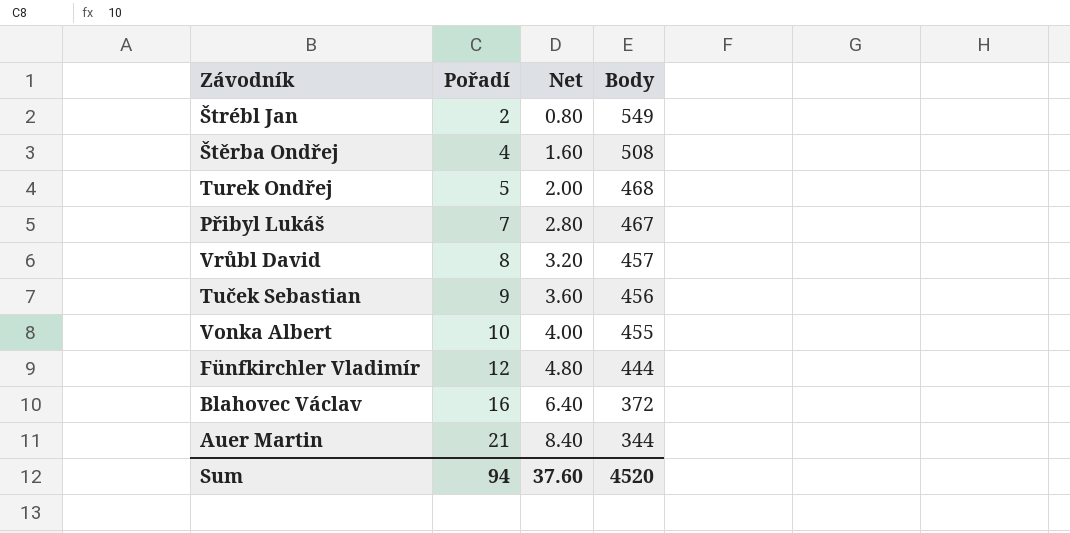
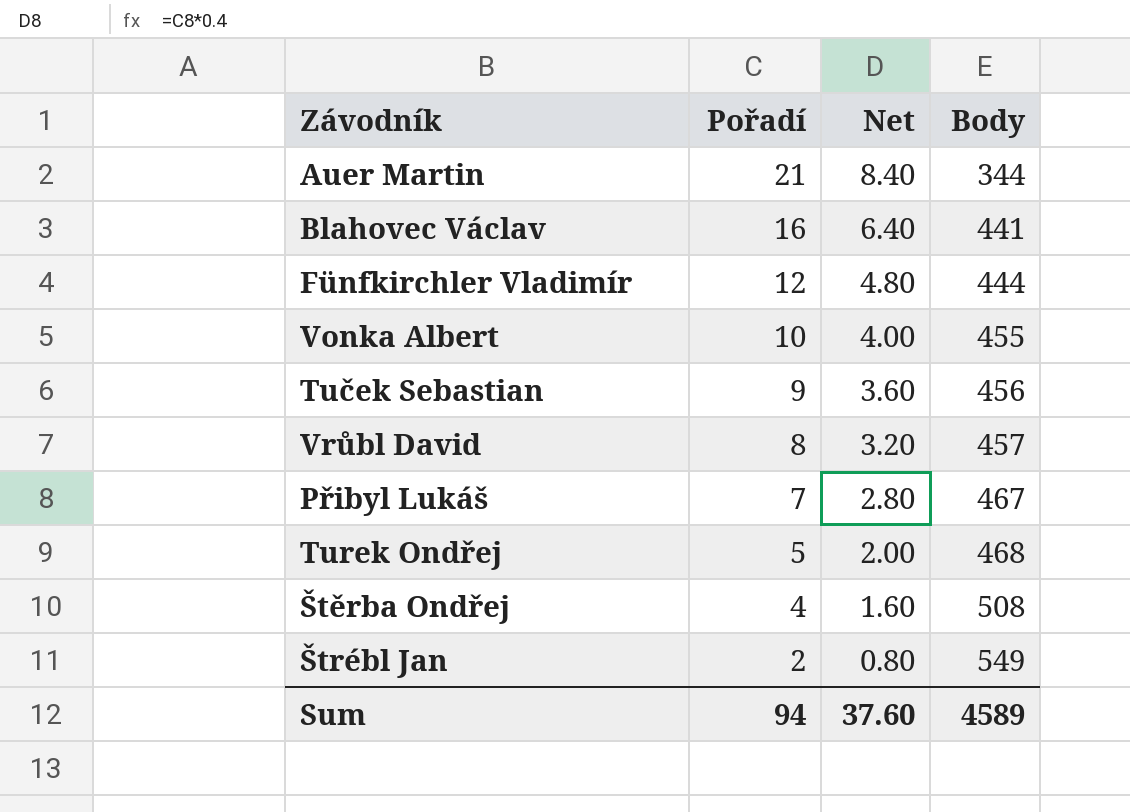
row order: Pořadí ascending -> Pořadí descending
Blahovec Václav | Body: 372 -> 441
Sum | Body: 4520 -> 4589

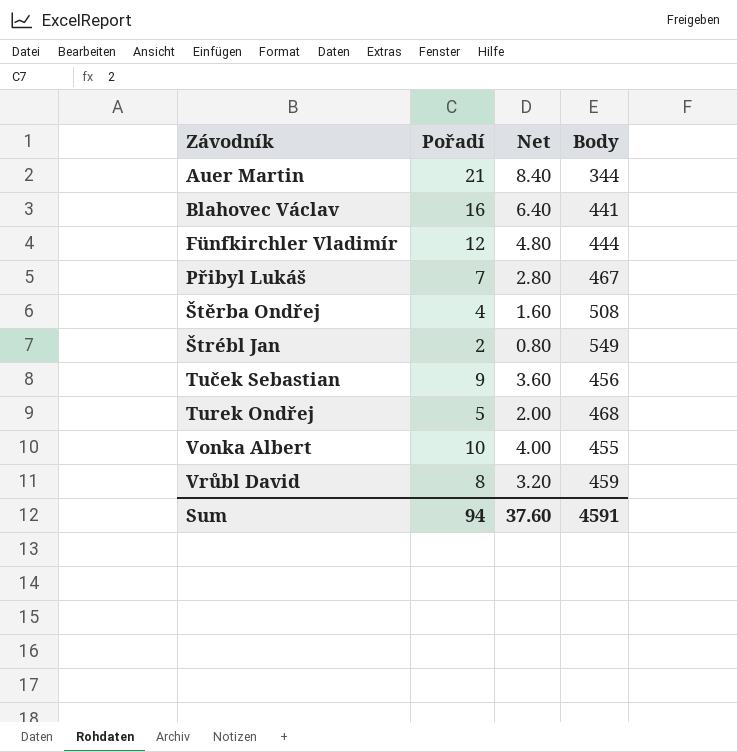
row order: Pořadí descending -> Závodník ascending
Vrůbl David | Body: 457 -> 459
Sum | Body: 4589 -> 4591

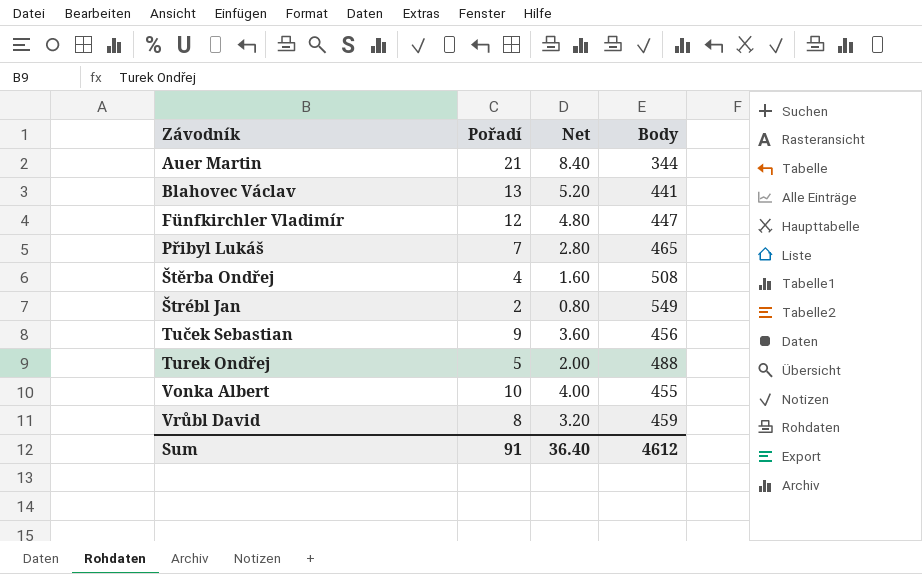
Blahovec Václav | Pořadí: 16 -> 13
Blahovec Václav | Net: 6.40 -> 5.20
Fünfkirchler Vladimír | Body: 444 -> 447
Přibyl Lukáš | Body: 467 -> 465
Turek Ondřej | Body: 468 -> 488
Sum | Pořadí: 94 -> 91
Sum | Net: 37.60 -> 36.40
Sum | Body: 4591 -> 4612

